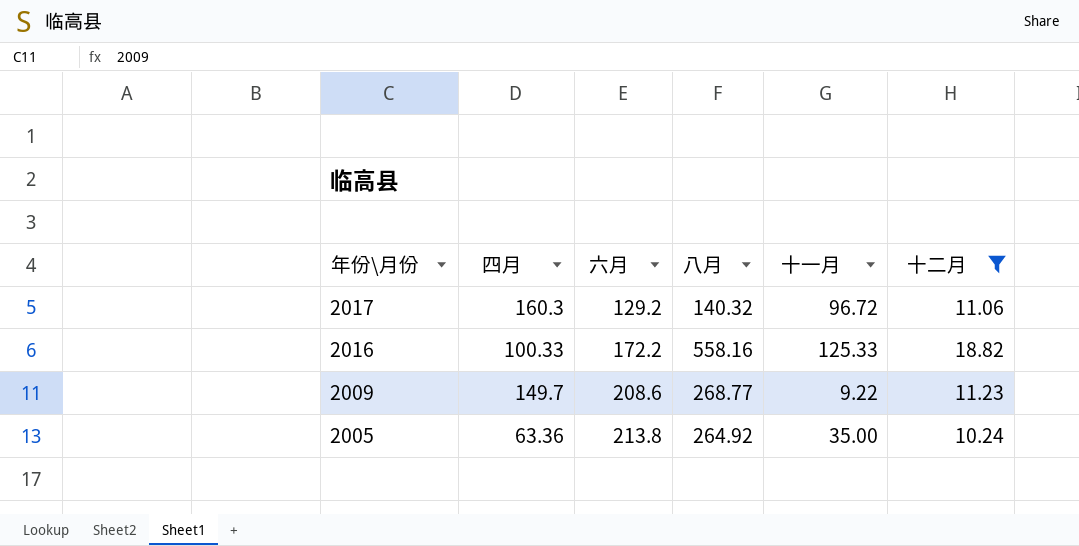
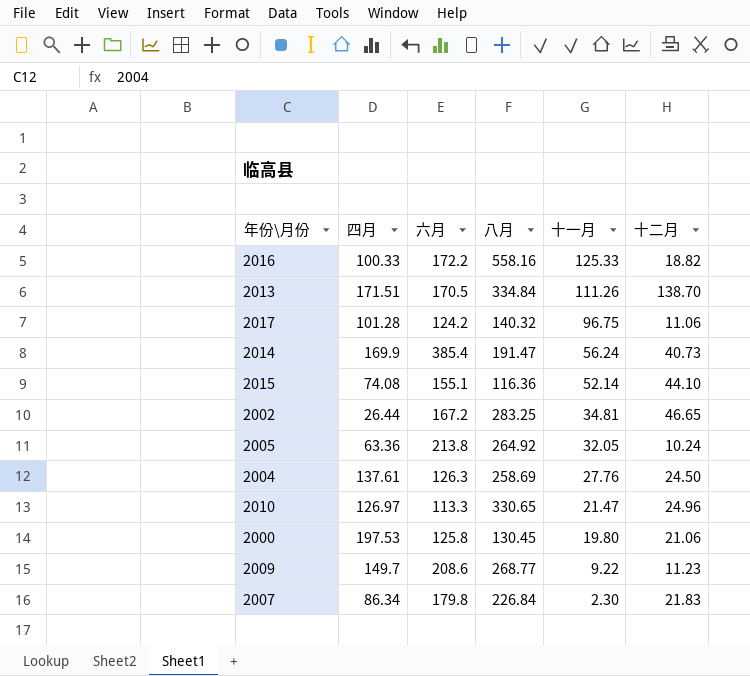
filter: 十二月 <= 18.82 -> none
row order: 年份\月份 descending -> 十一月 descending
2017 | 四月: 160.3 -> 101.28
2017 | 六月: 129.2 -> 124.2
2017 | 十一月: 96.72 -> 96.75
2005 | 十一月: 35.00 -> 32.05

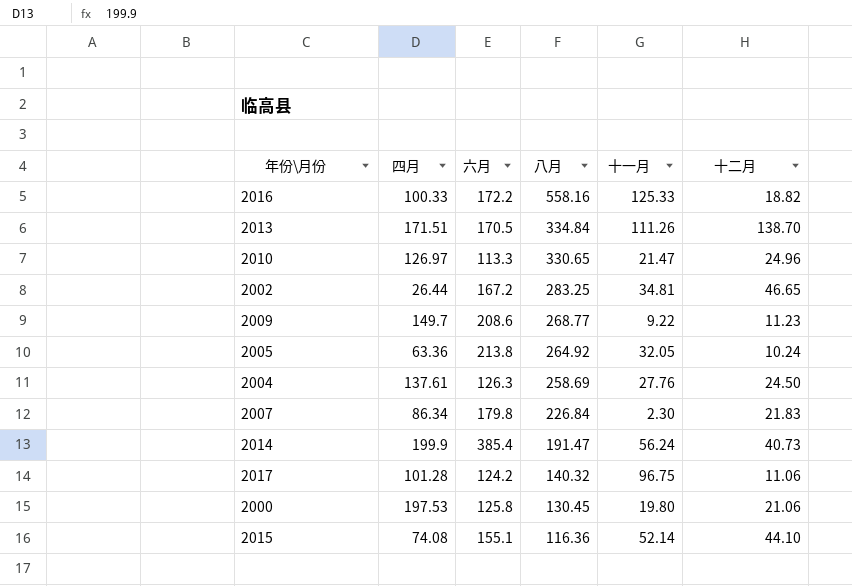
row order: 十一月 descending -> 八月 descending
2014 | 四月: 169.9 -> 199.9

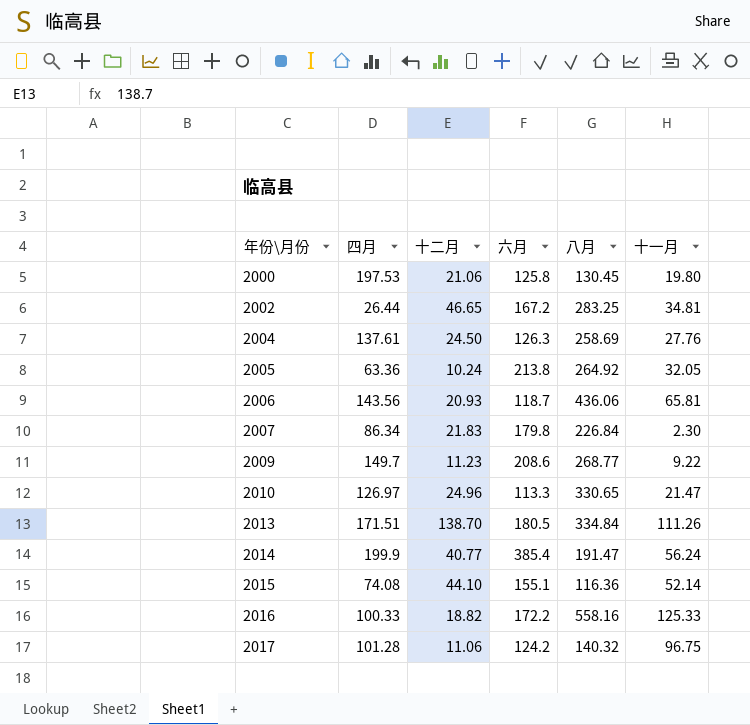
row order: 八月 descending -> 年份\月份 ascending
column 十二月 | position: 6 -> 3
row 2006: none -> 143.56 | 20.93 | 118.7 | 436.06 | 65.81
2013 | 六月: 170.5 -> 180.5
2014 | 十二月: 40.73 -> 40.77

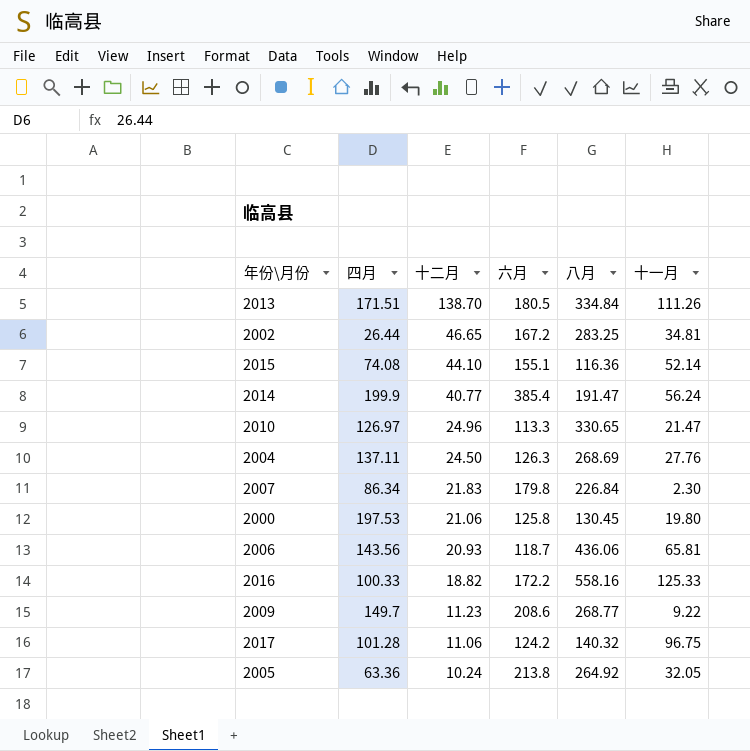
row order: 年份\月份 ascending -> 十二月 descending
2004 | 四月: 137.61 -> 137.11
2004 | 八月: 258.69 -> 268.69

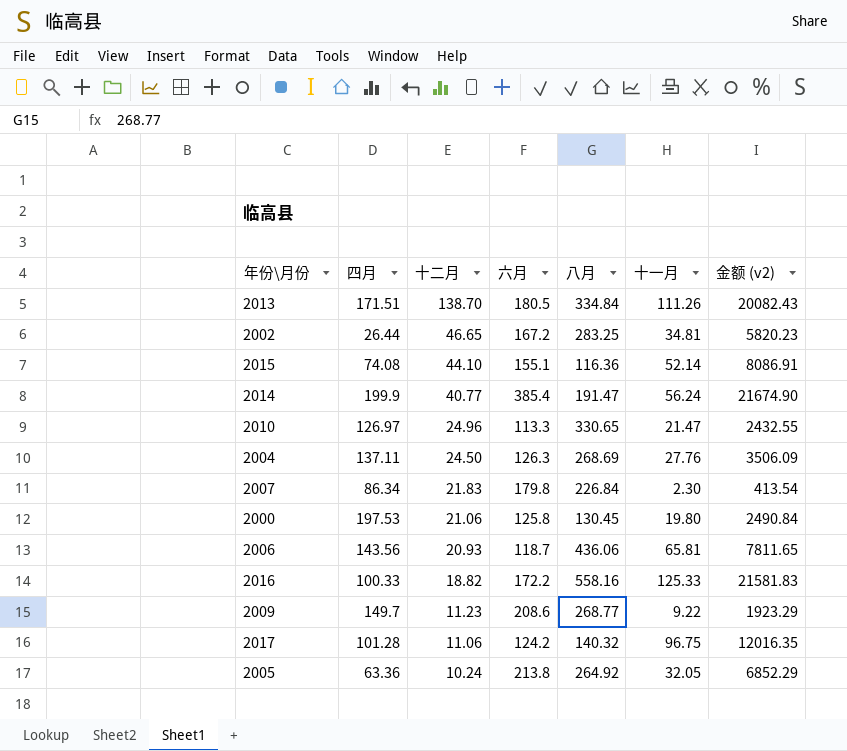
column 金额 (v2) | formula: none -> [六月] * [十一月]

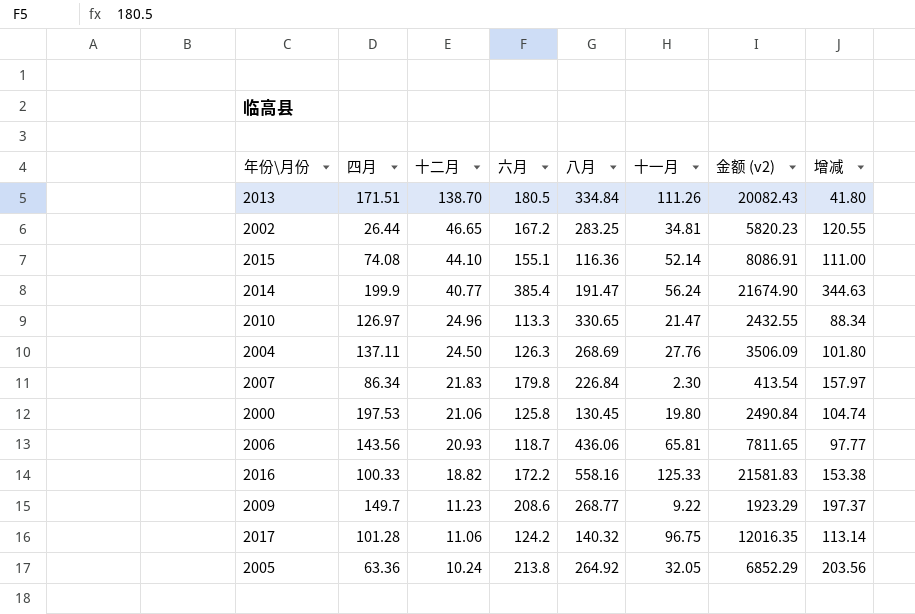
column 增减 | formula: none -> [六月] - [十二月]

